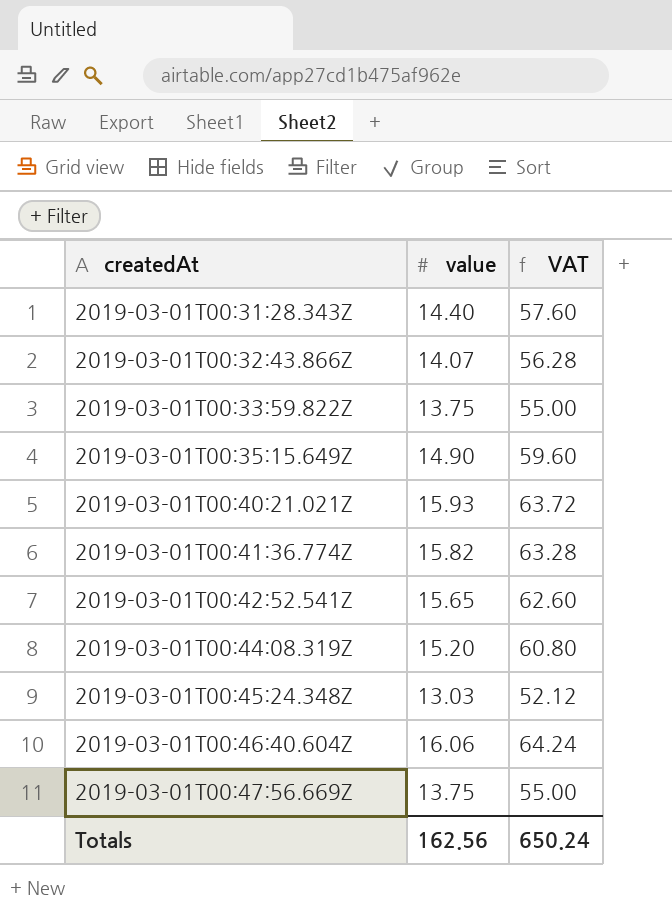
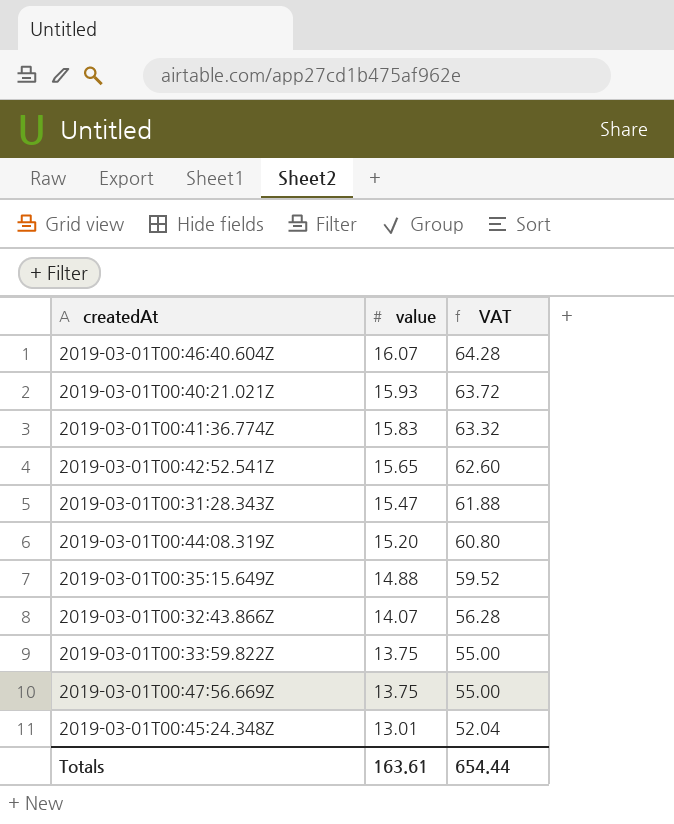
row order: createdAt ascending -> value descending
2019-03-01T00:46:40.604Z | value: 16.06 -> 16.07
2019-03-01T00:46:40.604Z | VAT: 64.24 -> 64.28
2019-03-01T00:41:36.774Z | value: 15.82 -> 15.83
2019-03-01T00:41:36.774Z | VAT: 63.28 -> 63.32
2019-03-01T00:31:28.343Z | value: 14.40 -> 15.47
2019-03-01T00:31:28.343Z | VAT: 57.60 -> 61.88
2019-03-01T00:35:15.649Z | value: 14.90 -> 14.88
2019-03-01T00:35:15.649Z | VAT: 59.60 -> 59.52
2019-03-01T00:45:24.348Z | value: 13.03 -> 13.01
2019-03-01T00:45:24.348Z | VAT: 52.12 -> 52.04
Totals | value: 162.56 -> 163.61
Totals | VAT: 650.24 -> 654.44

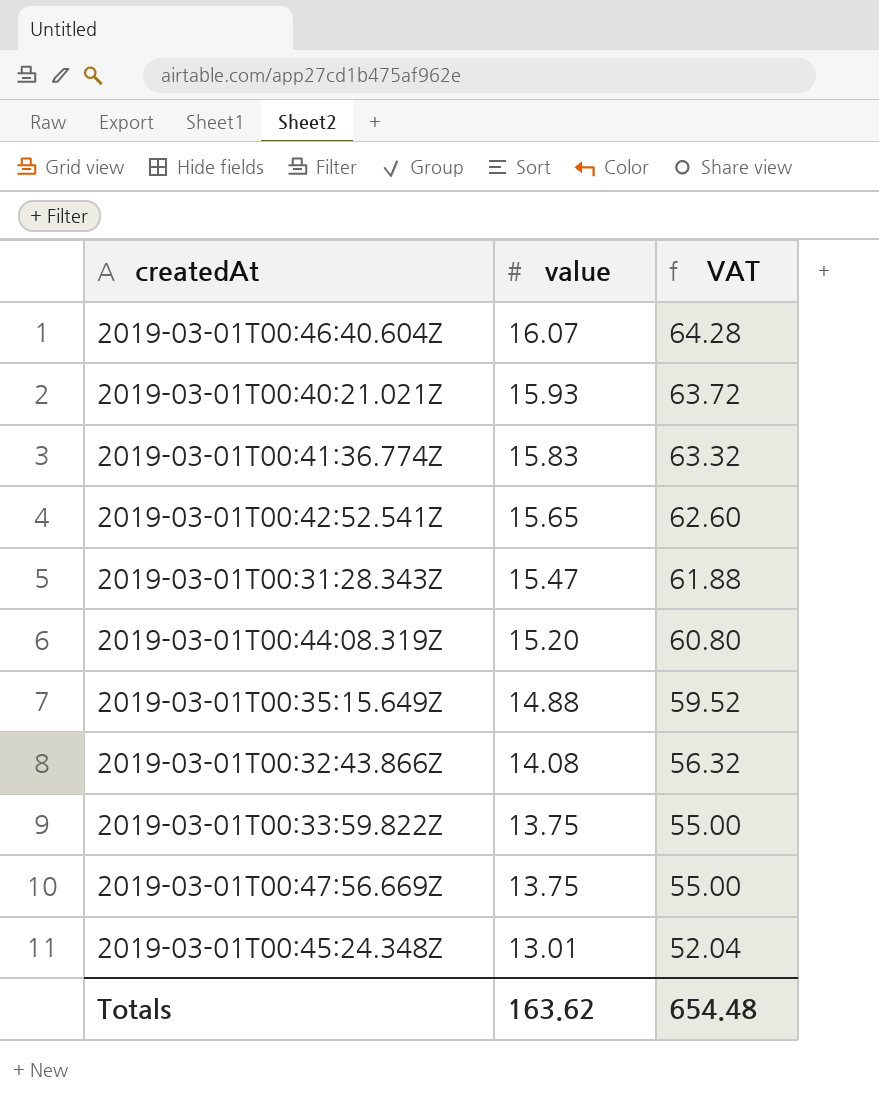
2019-03-01T00:32:43.866Z | value: 14.07 -> 14.08
2019-03-01T00:32:43.866Z | VAT: 56.28 -> 56.32
Totals | value: 163.61 -> 163.62
Totals | VAT: 654.44 -> 654.48

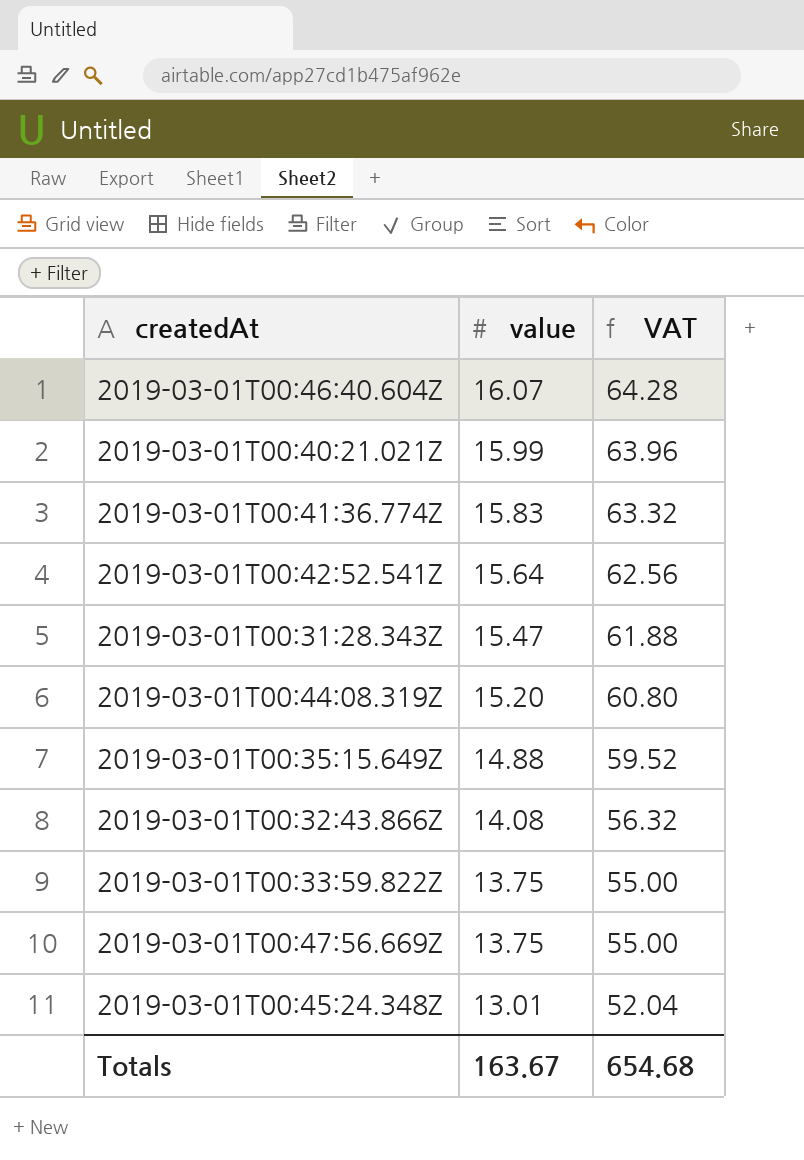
2019-03-01T00:40:21.021Z | value: 15.93 -> 15.99
2019-03-01T00:40:21.021Z | VAT: 63.72 -> 63.96
2019-03-01T00:42:52.541Z | value: 15.65 -> 15.64
2019-03-01T00:42:52.541Z | VAT: 62.60 -> 62.56
Totals | value: 163.62 -> 163.67
Totals | VAT: 654.48 -> 654.68

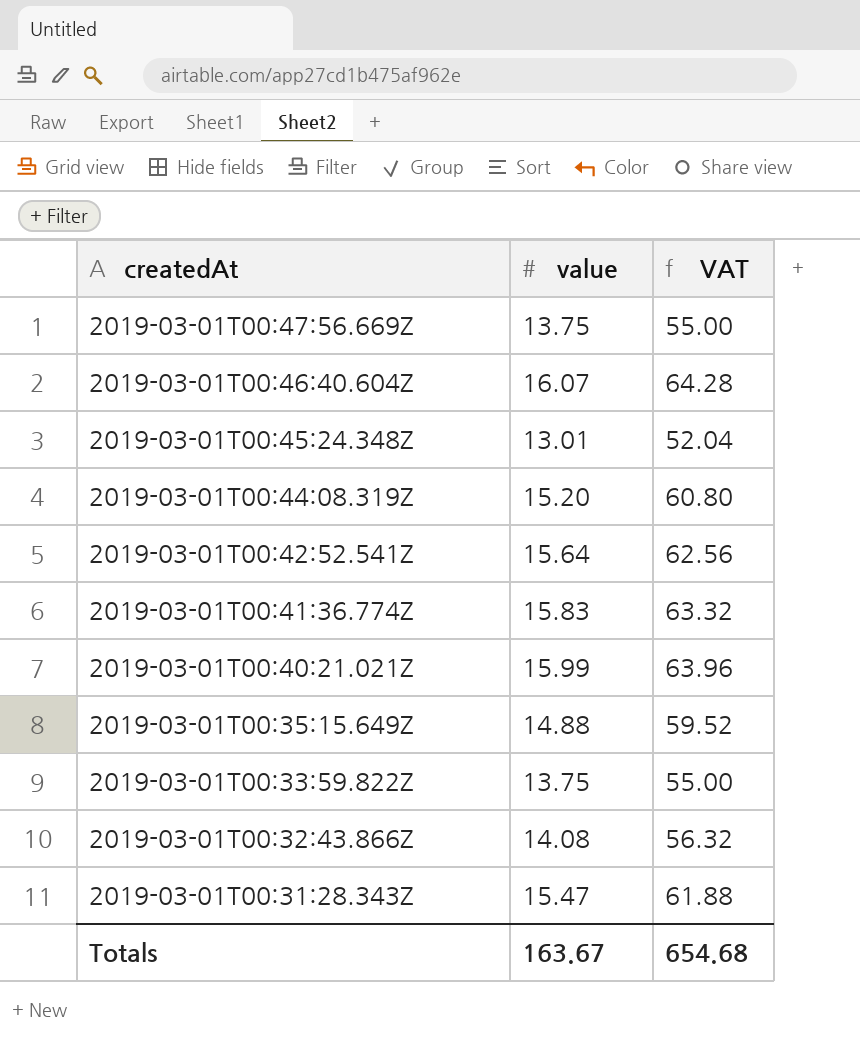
row order: value descending -> createdAt descending

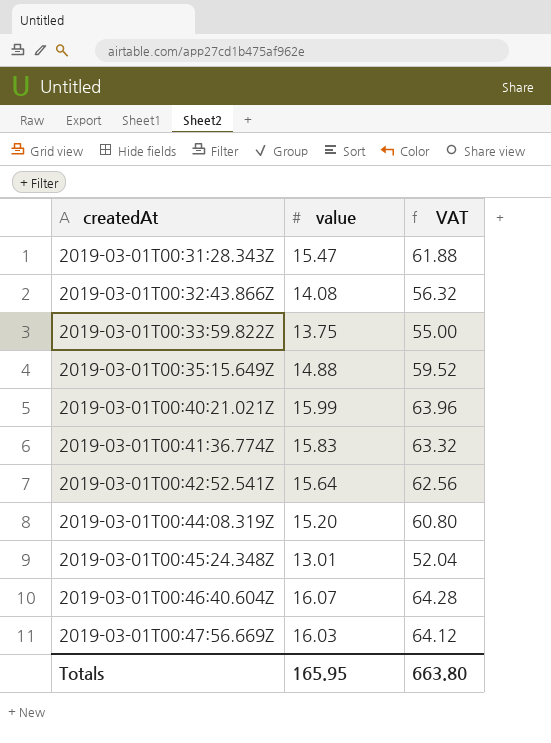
row order: createdAt descending -> createdAt ascending
2019-03-01T00:47:56.669Z | value: 13.75 -> 16.03
2019-03-01T00:47:56.669Z | VAT: 55.00 -> 64.12
Totals | value: 163.67 -> 165.95
Totals | VAT: 654.68 -> 663.80

